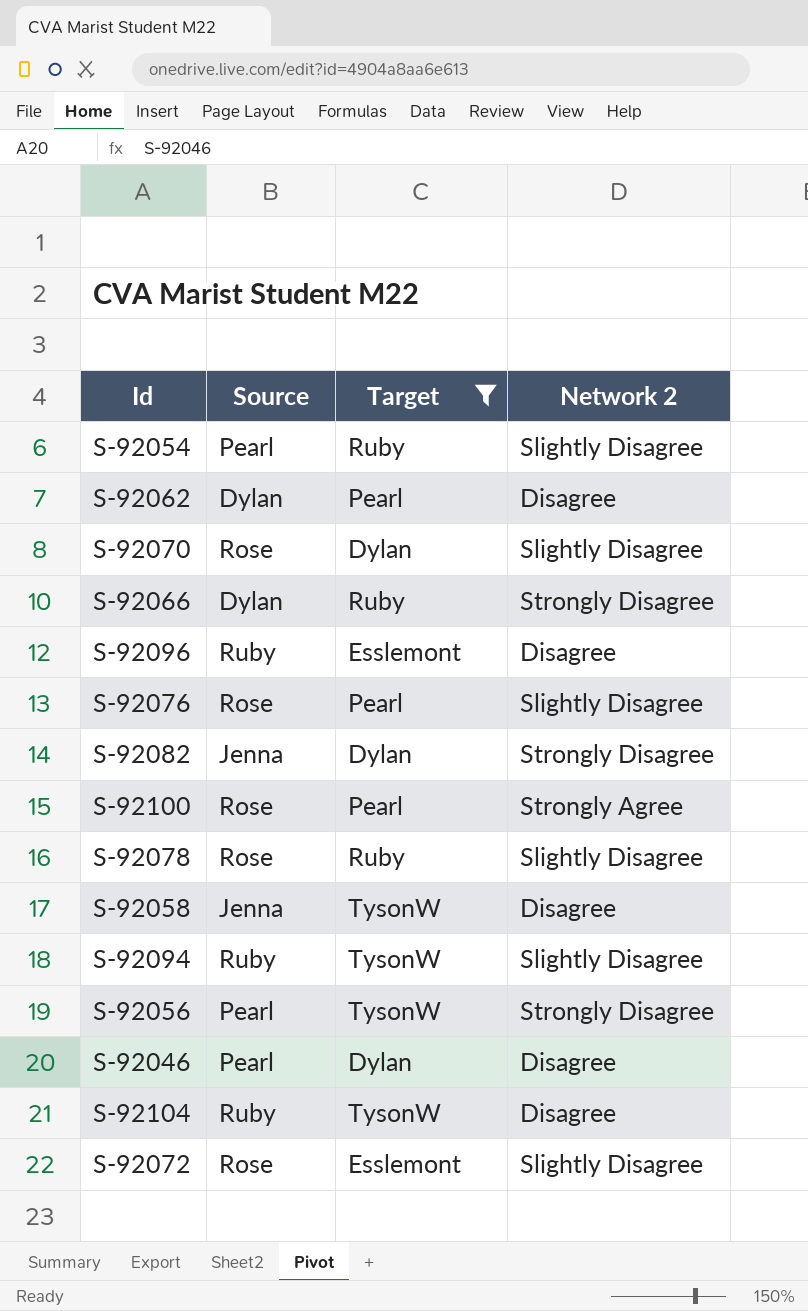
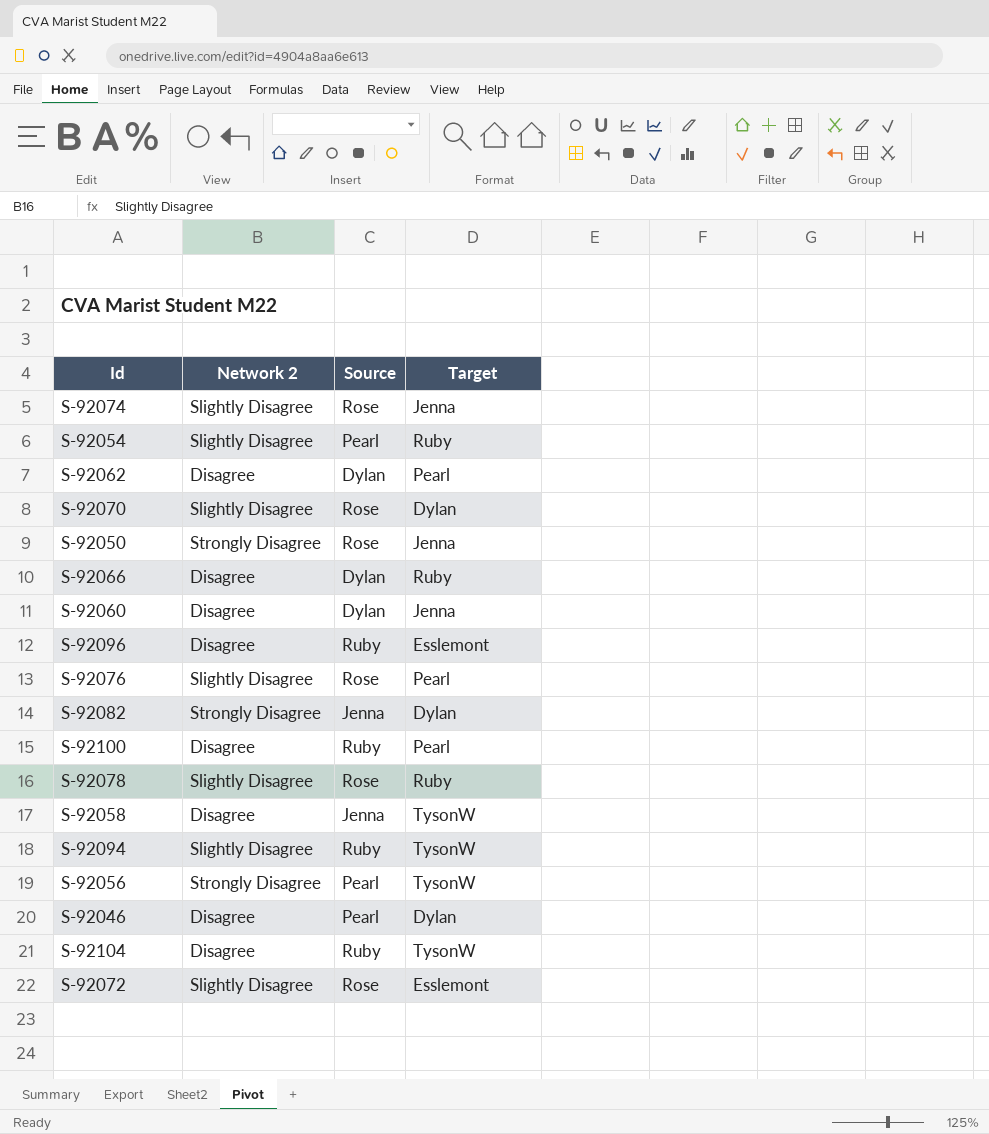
filter: Target != Jenna -> none
column Network 2 | position: 4 -> 2
S-92066 | Network 2: Strongly Disagree -> Disagree
S-92100 | Network 2: Strongly Agree -> Disagree
S-92100 | Source: Rose -> Ruby

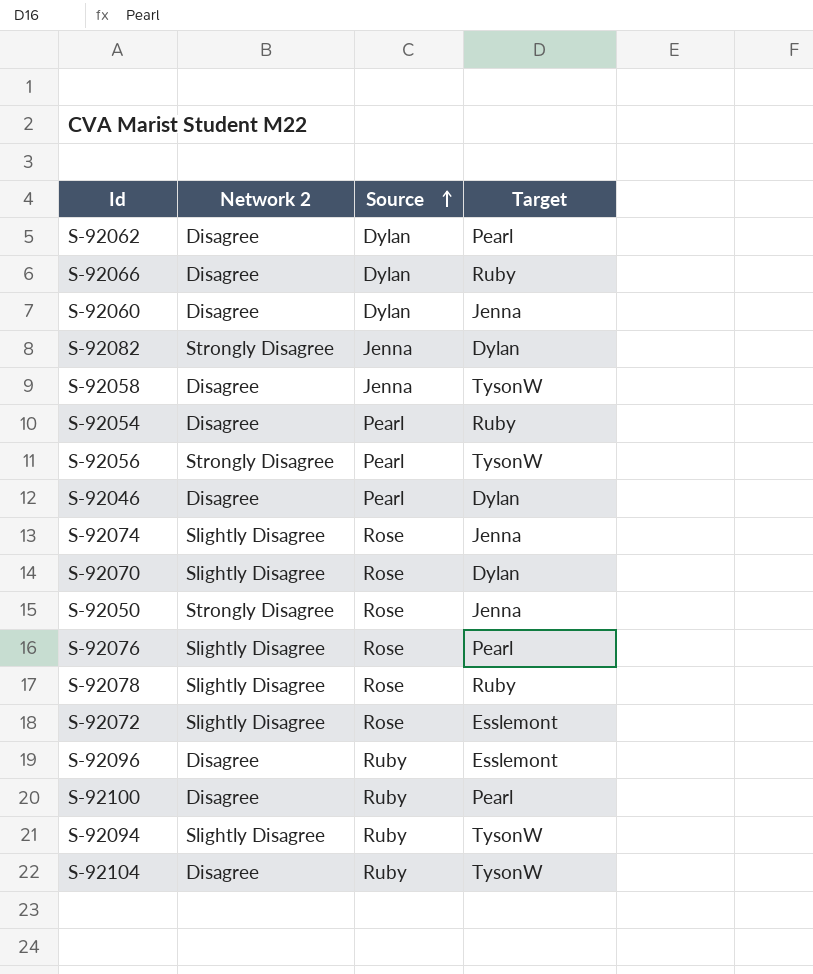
row order: none -> Source ascending
S-92054 | Network 2: Slightly Disagree -> Disagree

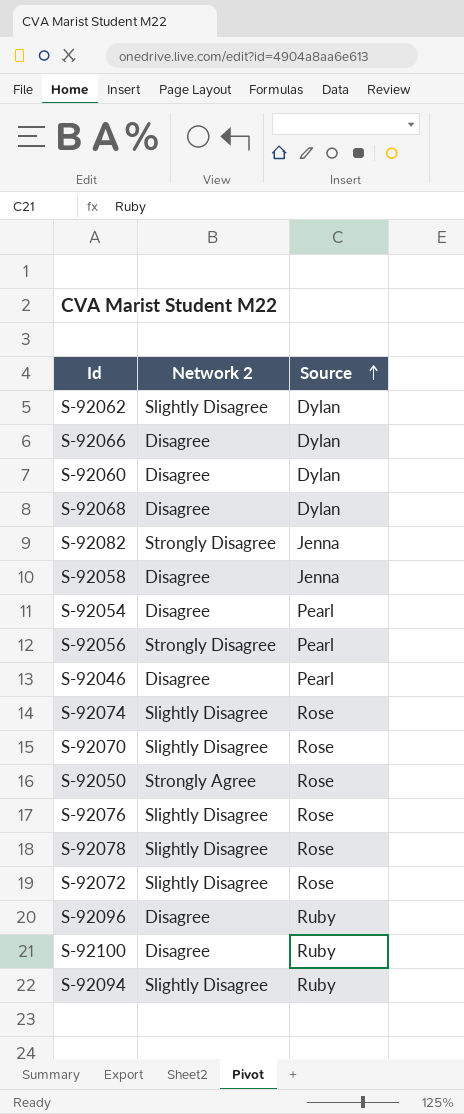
column Target | position: 4 -> none
row S-92104: Disagree | Ruby | TysonW -> none
S-92062 | Network 2: Disagree -> Slightly Disagree
row S-92068: none -> Disagree | Dylan
S-92050 | Network 2: Strongly Disagree -> Strongly Agree

